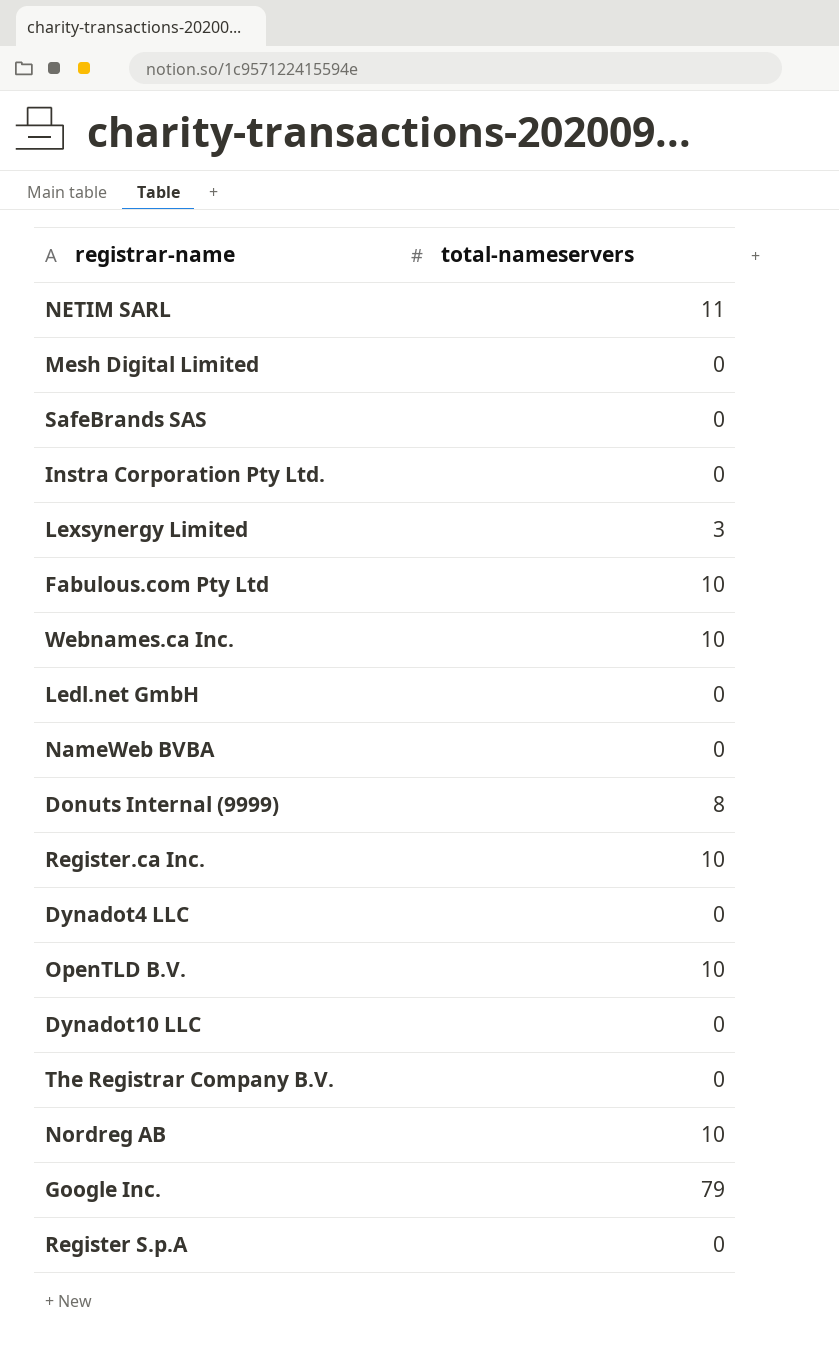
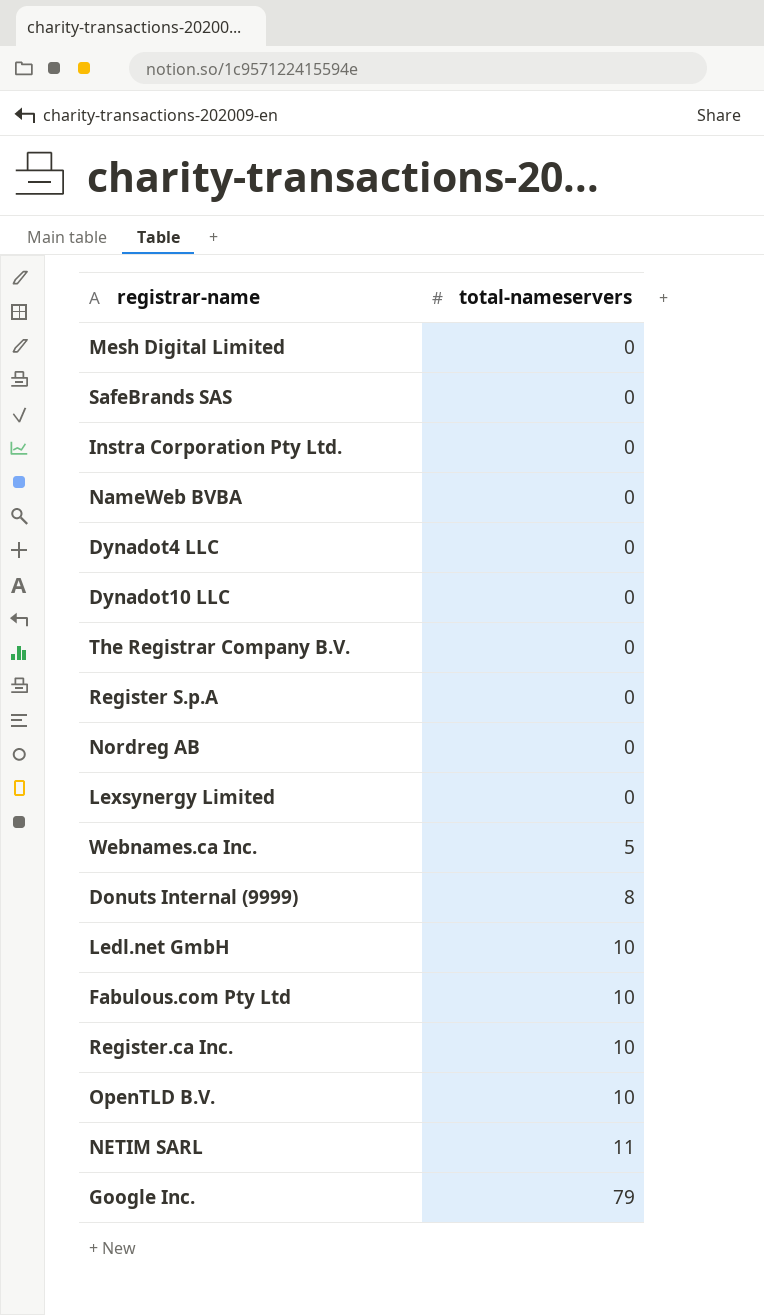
row order: none -> total-nameservers ascending
Nordreg AB | total-nameservers: 10 -> 0
Lexsynergy Limited | total-nameservers: 3 -> 0
Webnames.ca Inc. | total-nameservers: 10 -> 5
Ledl.net GmbH | total-nameservers: 0 -> 10

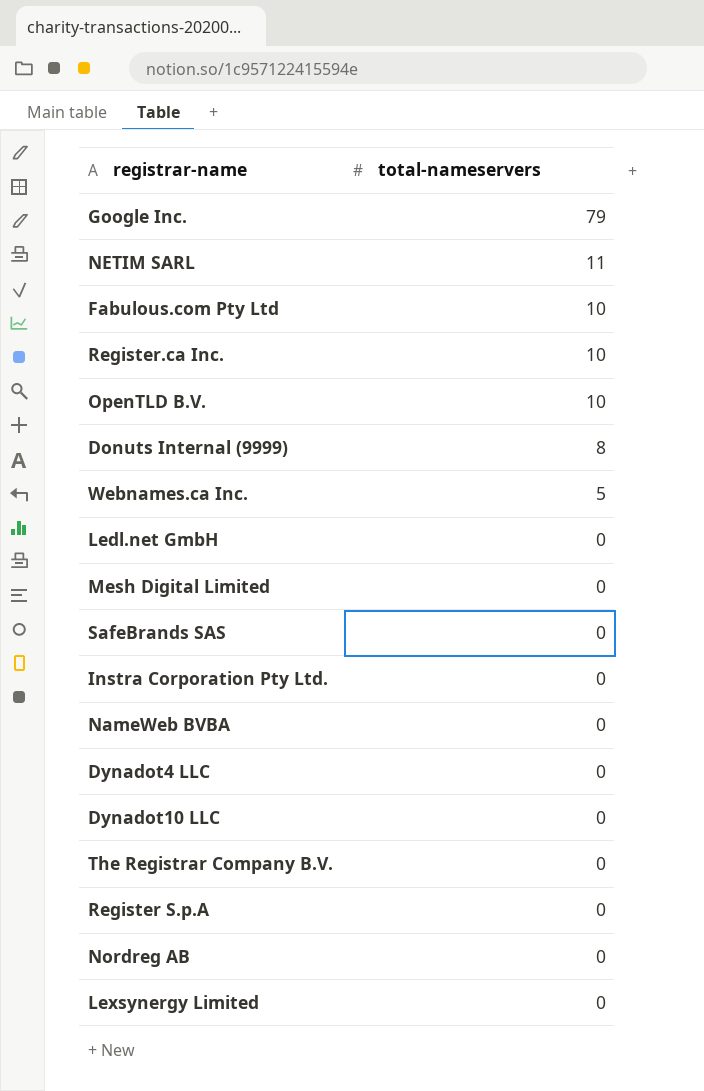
row order: total-nameservers ascending -> total-nameservers descending
Ledl.net GmbH | total-nameservers: 10 -> 0

